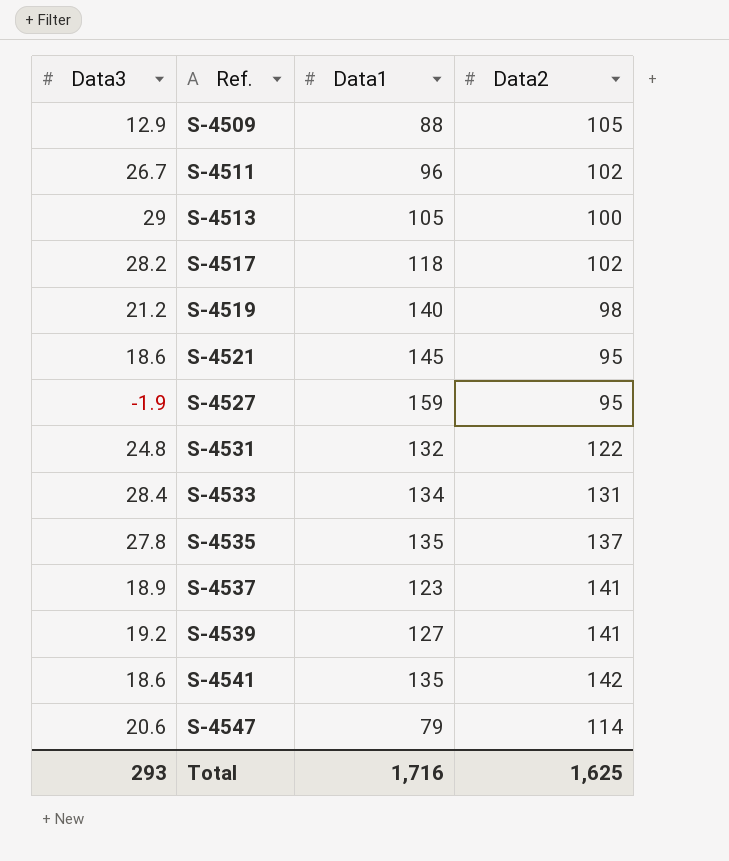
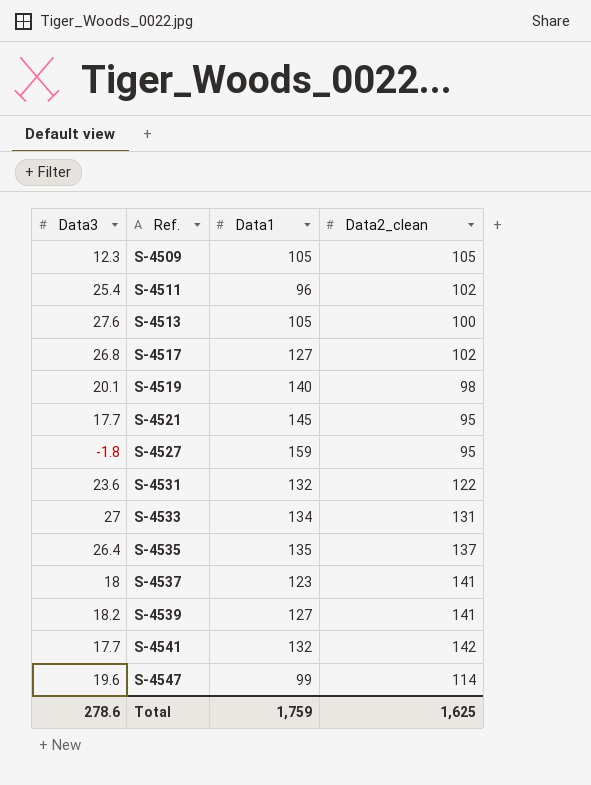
column name: Data2 -> Data2_clean
S-4509 | Data3: 12.9 -> 12.3
S-4509 | Data1: 88 -> 105
S-4511 | Data3: 26.7 -> 25.4
S-4513 | Data3: 29 -> 27.6
S-4517 | Data3: 28.2 -> 26.8
S-4517 | Data1: 118 -> 127
S-4519 | Data3: 21.2 -> 20.1
S-4521 | Data3: 18.6 -> 17.7
S-4527 | Data3: -1.9 -> -1.8
S-4531 | Data3: 24.8 -> 23.6
S-4533 | Data3: 28.4 -> 27
S-4535 | Data3: 27.8 -> 26.4
S-4537 | Data3: 18.9 -> 18
S-4539 | Data3: 19.2 -> 18.2
S-4541 | Data3: 18.6 -> 17.7
S-4541 | Data1: 135 -> 132
S-4547 | Data3: 20.6 -> 19.6
S-4547 | Data1: 79 -> 99
Total | Data3: 293 -> 278.6
Total | Data1: 1,716 -> 1,759

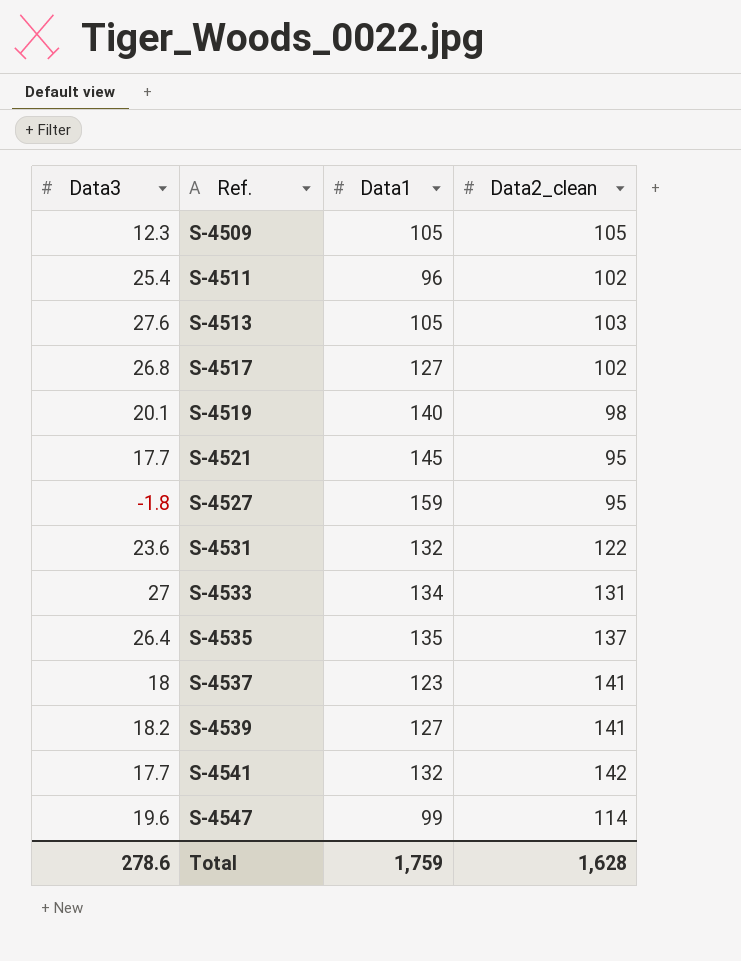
S-4513 | Data2_clean: 100 -> 103
Total | Data2_clean: 1,625 -> 1,628

